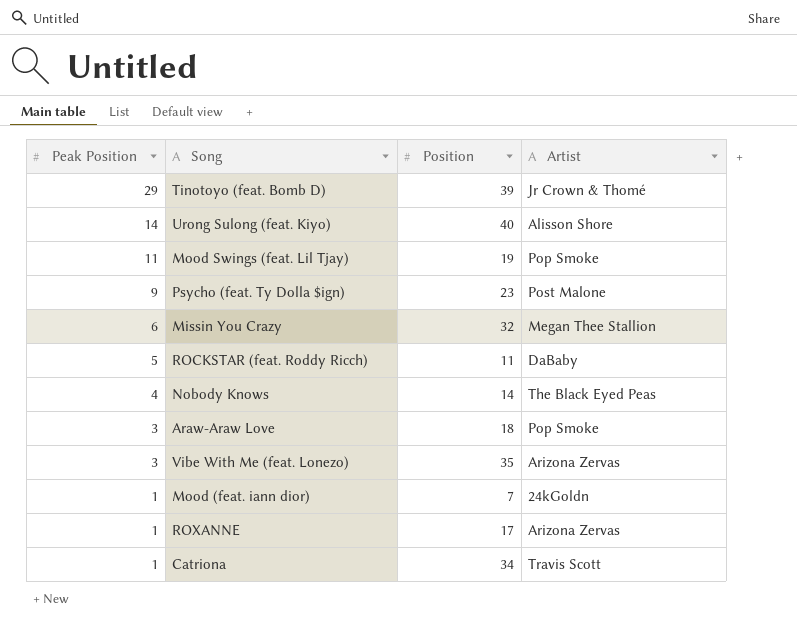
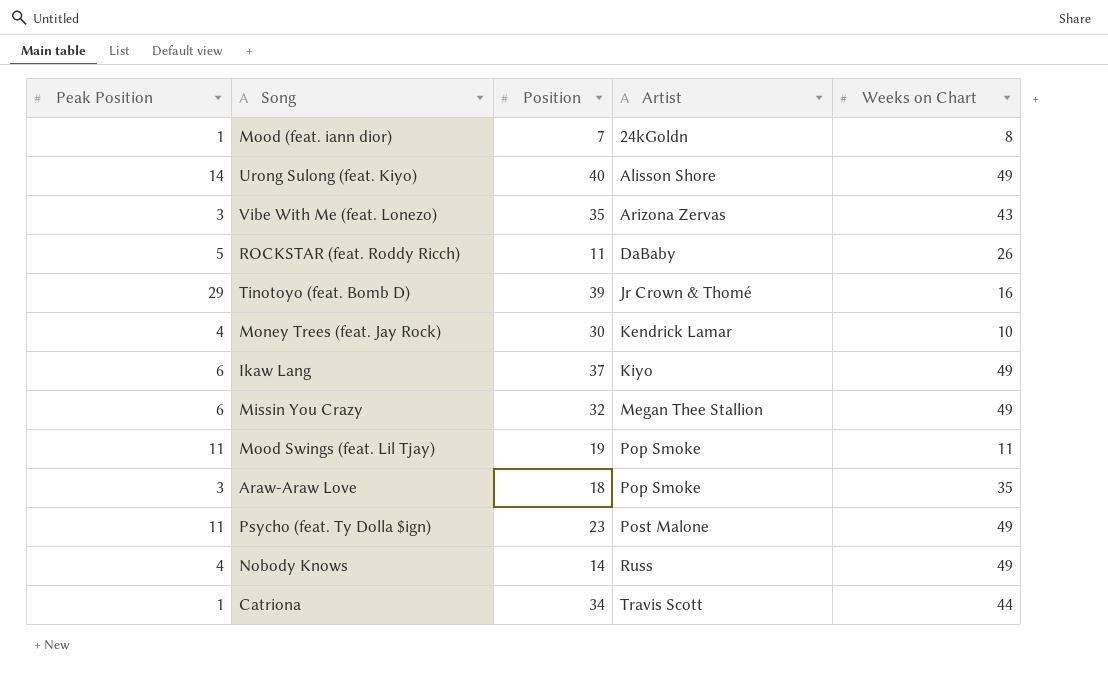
row order: Peak Position descending -> Artist ascending
column Weeks on Chart | position: none -> 5
row ROXANNE: 1 | 17 | Arizona Zervas -> none
row Money Trees (feat. Jay Rock): none -> 4 | 30 | Kendrick Lamar | 10
row Ikaw Lang: none -> 6 | 37 | Kiyo | 49
Psycho (feat. Ty Dolla $ign) | Peak Position: 9 -> 11
Nobody Knows | Artist: The Black Eyed Peas -> Russ

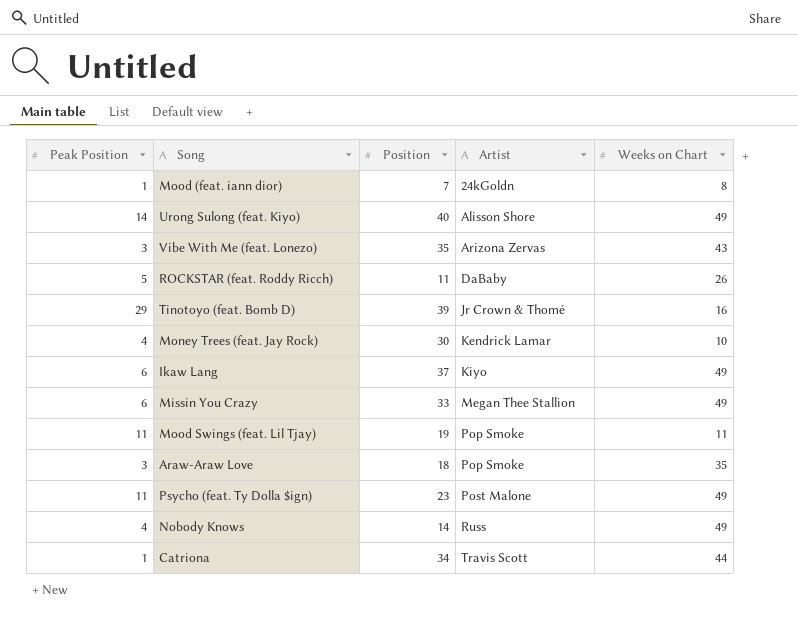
Missin You Crazy | Position: 32 -> 33

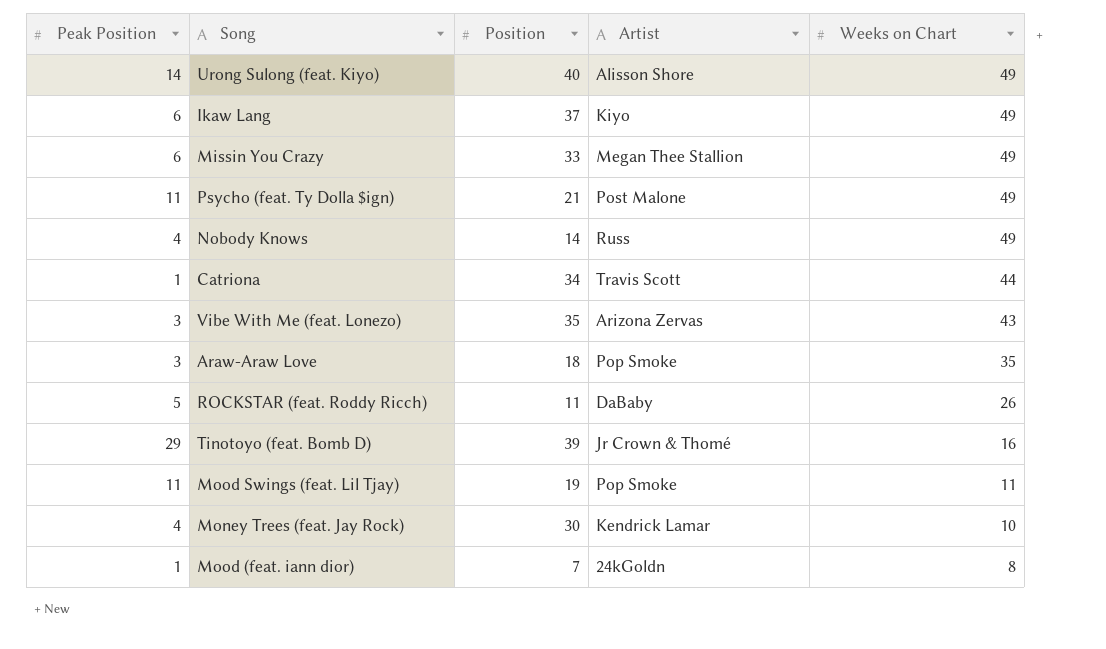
row order: Artist ascending -> Weeks on Chart descending
Psycho (feat. Ty Dolla $ign) | Position: 23 -> 21

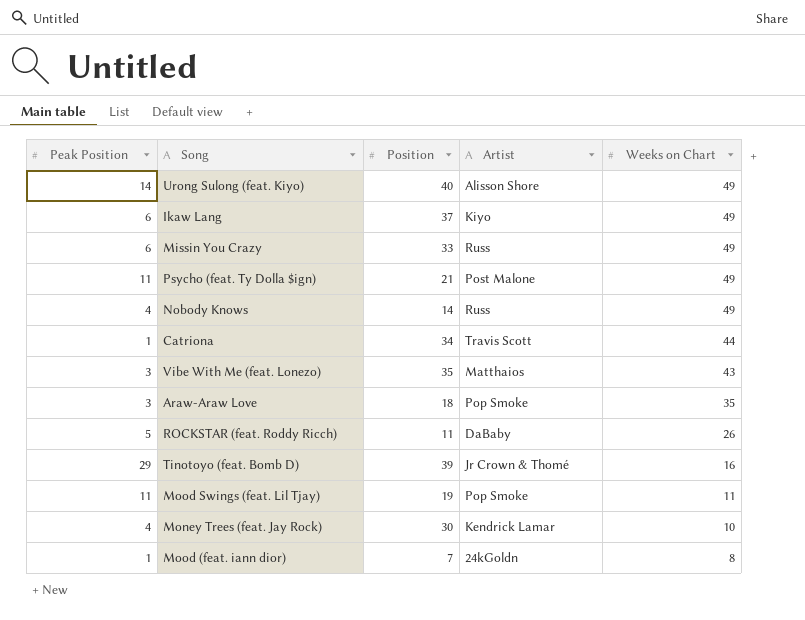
Missin You Crazy | Artist: Megan Thee Stallion -> Russ
Vibe With Me (feat. Lonezo) | Artist: Arizona Zervas -> Matthaios

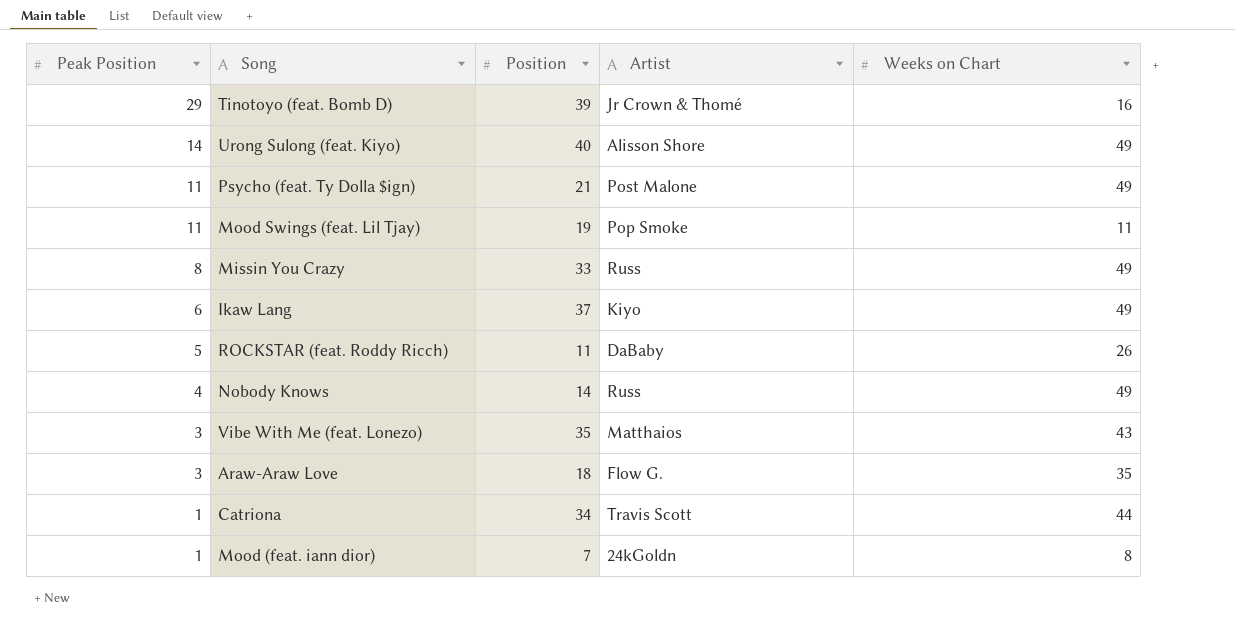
row order: Weeks on Chart descending -> Peak Position descending
row Money Trees (feat. Jay Rock): 4 | 30 | Kendrick Lamar | 10 -> none
Missin You Crazy | Peak Position: 6 -> 8
Araw-Araw Love | Artist: Pop Smoke -> Flow G.

